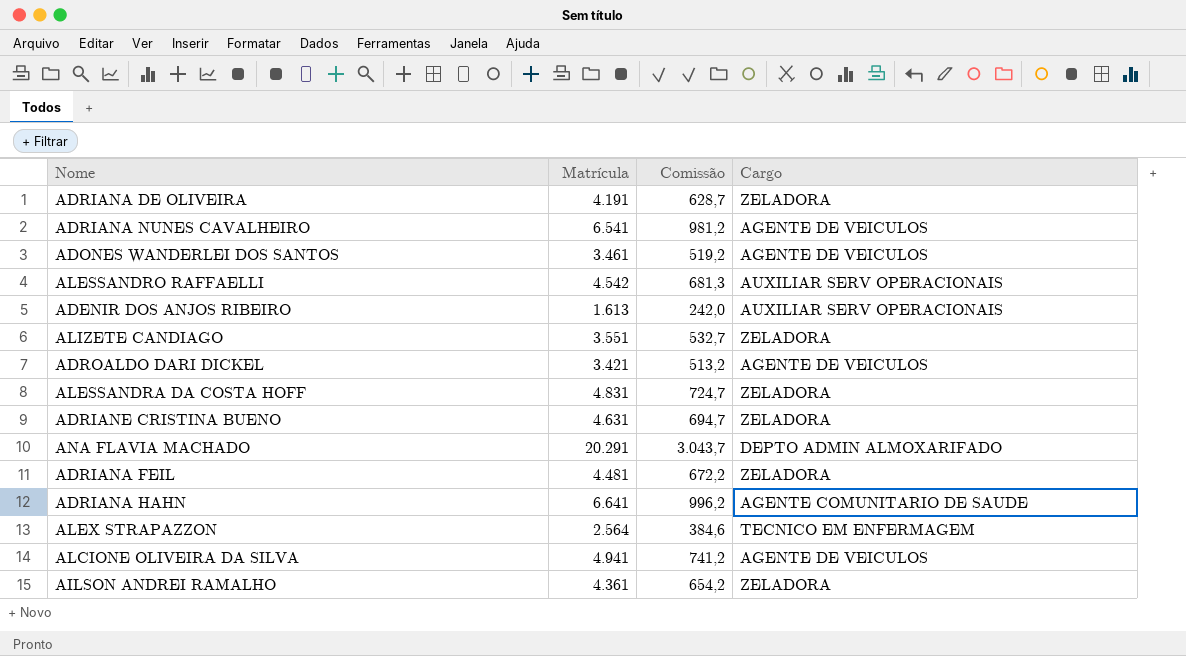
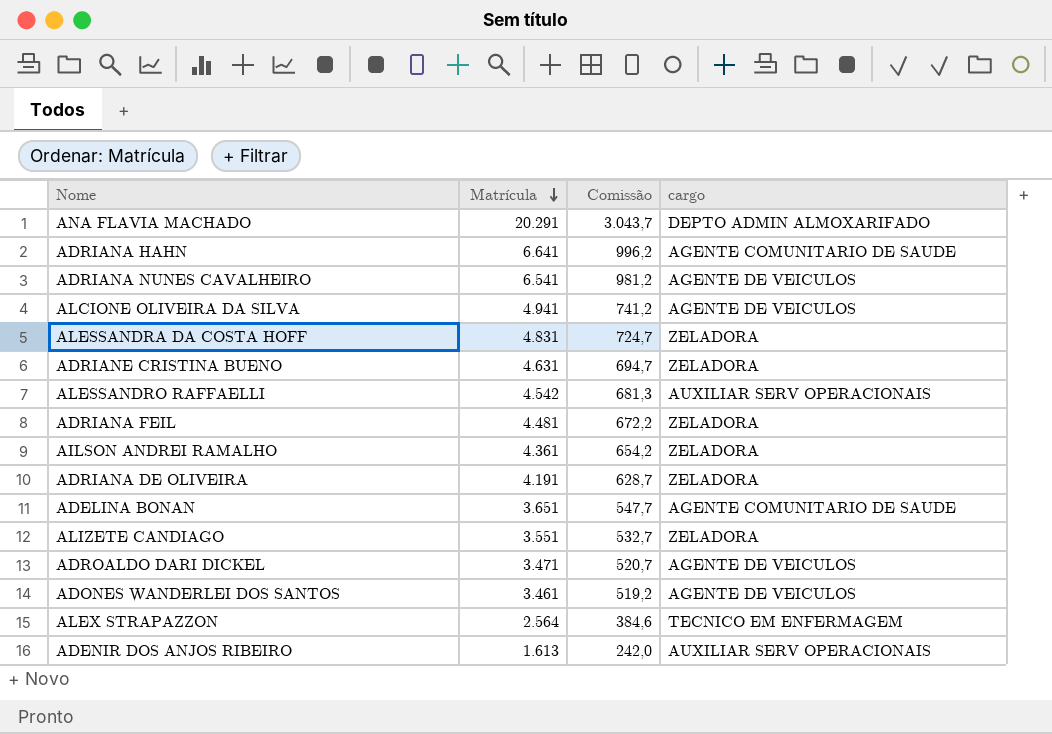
row order: none -> Matrícula descending
column name: Cargo -> cargo
row ADELINA BONAN: none -> 3.651 | 547,7 | AGENTE COMUNITARIO DE SAUDE
ADROALDO DARI DICKEL | Matrícula: 3.421 -> 3.471
ADROALDO DARI DICKEL | Comissão: 513,2 -> 520,7

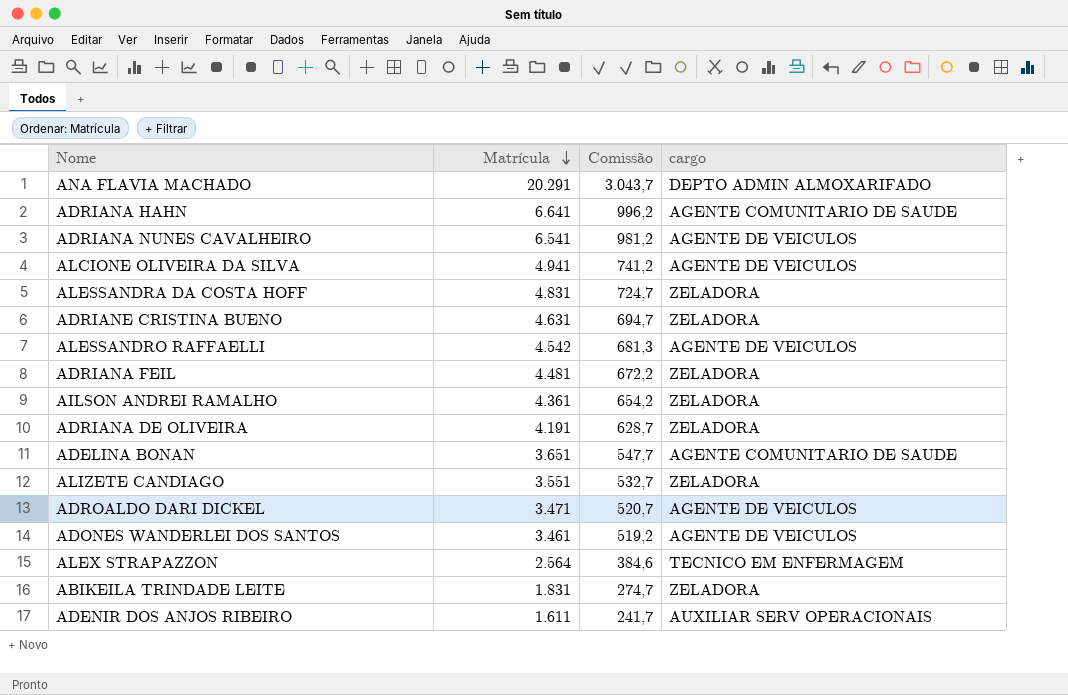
ALESSANDRO RAFFAELLI | cargo: AUXILIAR SERV OPERACIONAIS -> AGENTE DE VEICULOS
row ABIKEILA TRINDADE LEITE: none -> 1.831 | 274,7 | ZELADORA
ADENIR DOS ANJOS RIBEIRO | Matrícula: 1.613 -> 1.611
ADENIR DOS ANJOS RIBEIRO | Comissão: 242,0 -> 241,7

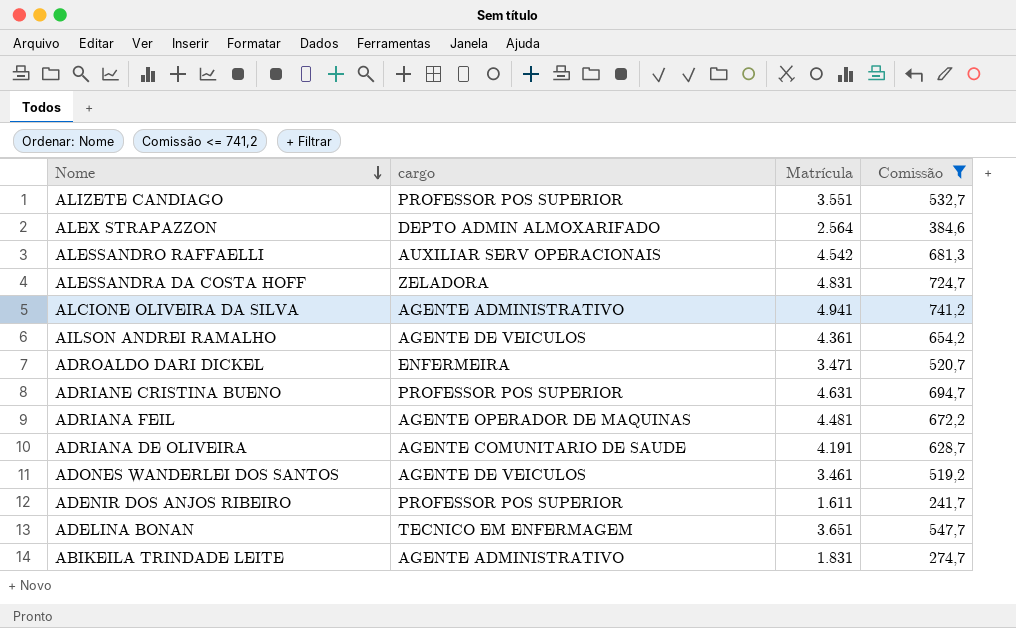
filter: none -> Comissão <= 741,2
row order: Matrícula descending -> Nome descending
column cargo | position: 4 -> 2
ALIZETE CANDIAGO | cargo: ZELADORA -> PROFESSOR POS SUPERIOR
ALEX STRAPAZZON | cargo: TECNICO EM ENFERMAGEM -> DEPTO ADMIN ALMOXARIFADO
ALESSANDRO RAFFAELLI | cargo: AGENTE DE VEICULOS -> AUXILIAR SERV OPERACIONAIS
ALCIONE OLIVEIRA DA SILVA | cargo: AGENTE DE VEICULOS -> AGENTE ADMINISTRATIVO
AILSON ANDREI RAMALHO | cargo: ZELADORA -> AGENTE DE VEICULOS
ADROALDO DARI DICKEL | cargo: AGENTE DE VEICULOS -> ENFERMEIRA
ADRIANE CRISTINA BUENO | cargo: ZELADORA -> PROFESSOR POS SUPERIOR
ADRIANA FEIL | cargo: ZELADORA -> AGENTE OPERADOR DE MAQUINAS
ADRIANA DE OLIVEIRA | cargo: ZELADORA -> AGENTE COMUNITARIO DE SAUDE
ADENIR DOS ANJOS RIBEIRO | cargo: AUXILIAR SERV OPERACIONAIS -> PROFESSOR POS SUPERIOR
ADELINA BONAN | cargo: AGENTE COMUNITARIO DE SAUDE -> TECNICO EM ENFERMAGEM
ABIKEILA TRINDADE LEITE | cargo: ZELADORA -> AGENTE ADMINISTRATIVO

